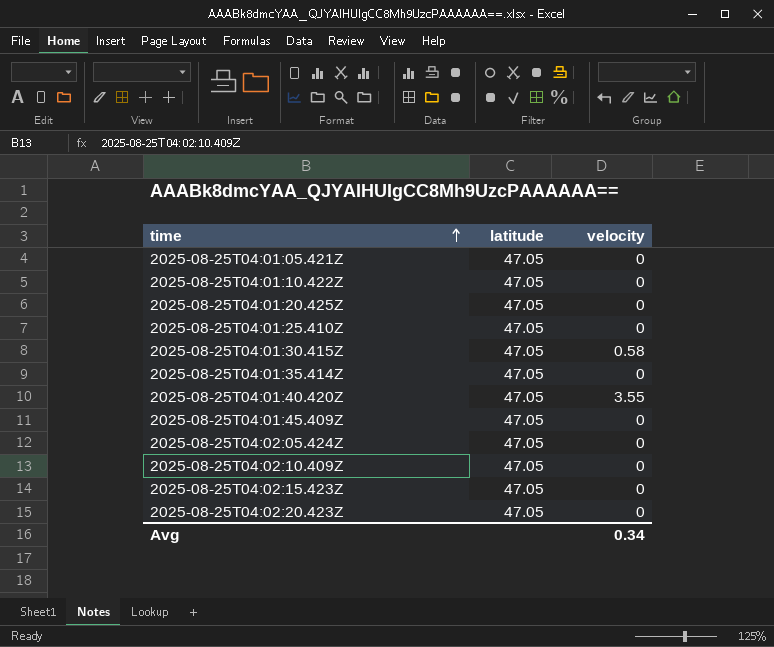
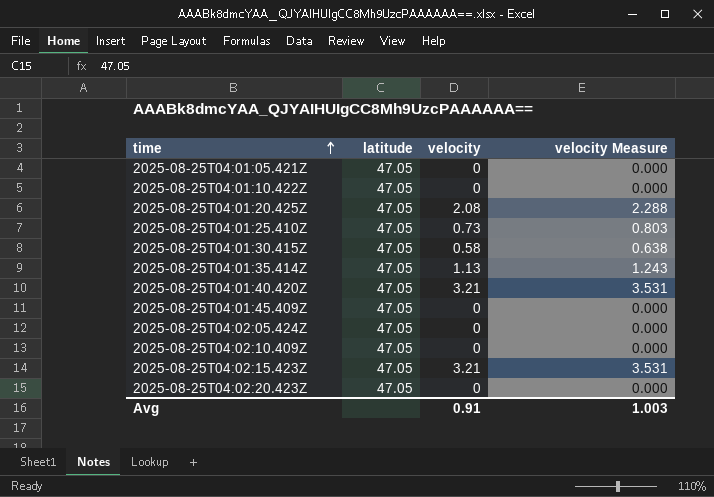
column velocity Measure | formula: none -> [velocity] * 1.1
2025-08-25T04:01:20.425Z | velocity: 0 -> 2.08
2025-08-25T04:01:25.410Z | velocity: 0 -> 0.73
2025-08-25T04:01:35.414Z | velocity: 0 -> 1.13
2025-08-25T04:01:40.420Z | velocity: 3.55 -> 3.21
2025-08-25T04:02:15.423Z | velocity: 0 -> 3.21
Avg | velocity: 0.34 -> 0.91

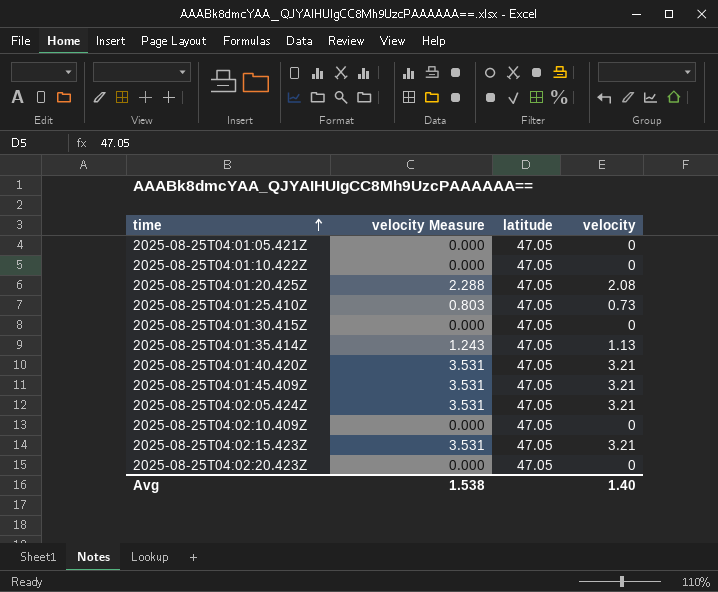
column velocity Measure | position: 4 -> 2
2025-08-25T04:01:30.415Z | velocity Measure: 0.638 -> 0.000
2025-08-25T04:01:30.415Z | velocity: 0.58 -> 0
2025-08-25T04:01:45.409Z | velocity Measure: 0.000 -> 3.531
2025-08-25T04:01:45.409Z | velocity: 0 -> 3.21
2025-08-25T04:02:05.424Z | velocity Measure: 0.000 -> 3.531
2025-08-25T04:02:05.424Z | velocity: 0 -> 3.21
Avg | velocity Measure: 1.003 -> 1.538
Avg | velocity: 0.91 -> 1.40

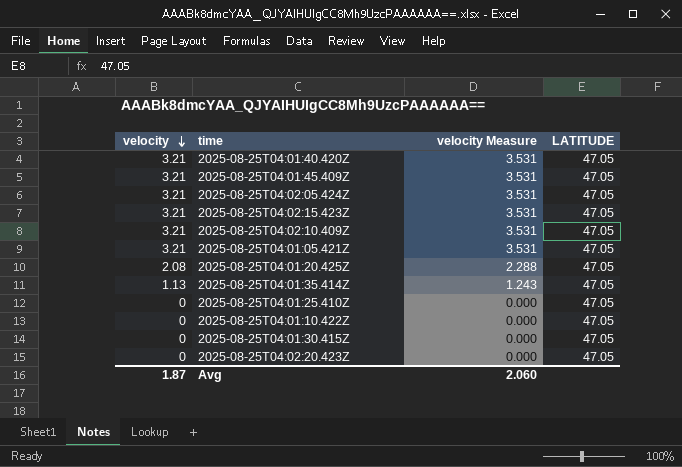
row order: time ascending -> velocity descending
column velocity | position: 4 -> 1
column name: latitude -> LATITUDE
2025-08-25T04:02:10.409Z | velocity: 0 -> 3.21
2025-08-25T04:02:10.409Z | velocity Measure: 0.000 -> 3.531
2025-08-25T04:01:05.421Z | velocity: 0 -> 3.21
2025-08-25T04:01:05.421Z | velocity Measure: 0.000 -> 3.531
2025-08-25T04:01:25.410Z | velocity: 0.73 -> 0
2025-08-25T04:01:25.410Z | velocity Measure: 0.803 -> 0.000
Avg | velocity: 1.40 -> 1.87
Avg | velocity Measure: 1.538 -> 2.060

